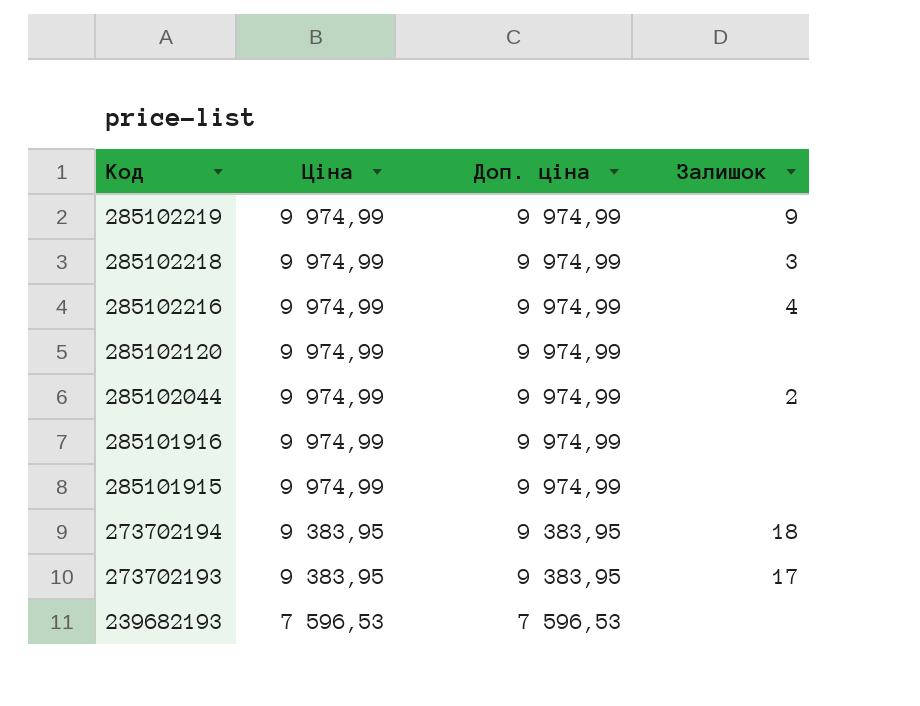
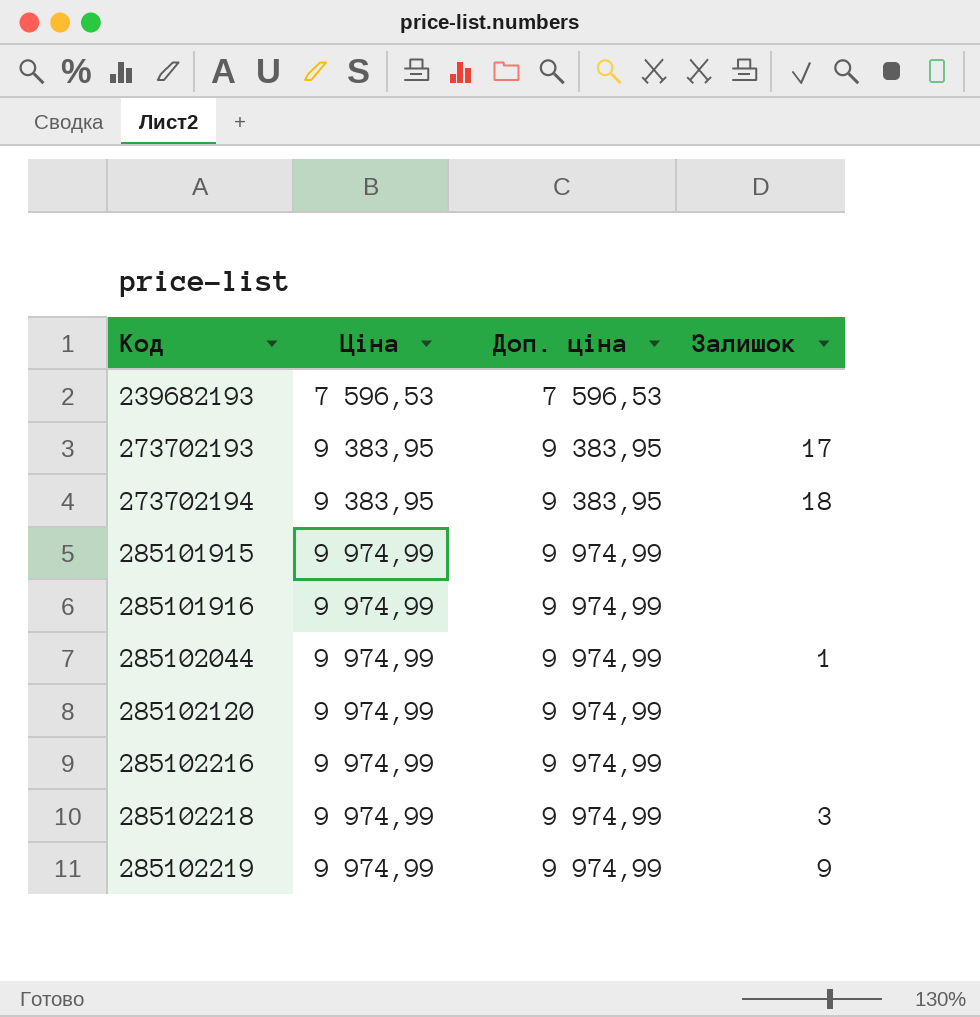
row order: Код descending -> Код ascending
285102044 | Залишок: 2 -> 1
285102216 | Залишок: 4 -> none

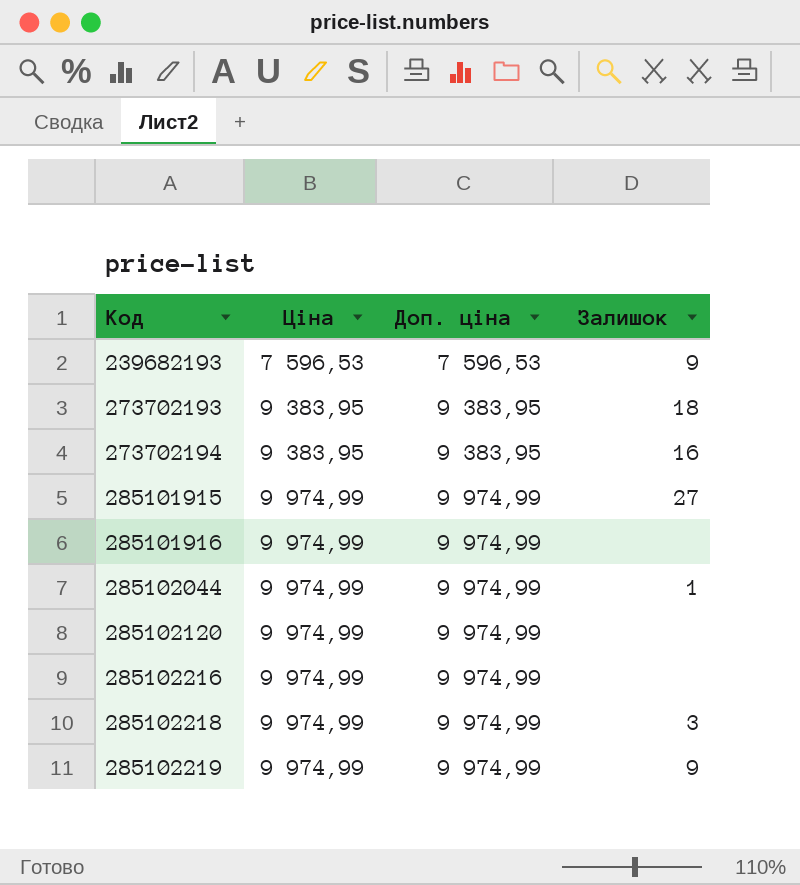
239682193 | Залишок: none -> 9
273702193 | Залишок: 17 -> 18
273702194 | Залишок: 18 -> 16
285101915 | Залишок: none -> 27

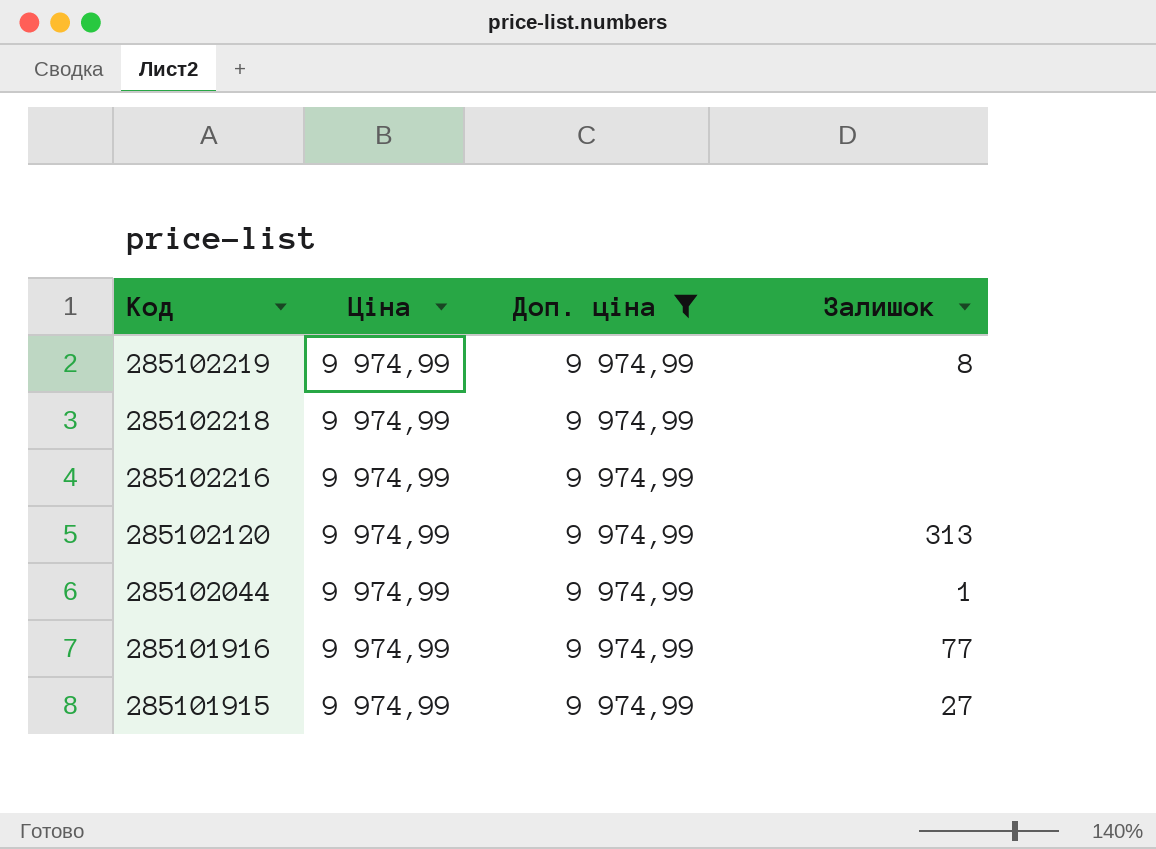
filter: none -> Доп. ціна = 9 974,99
row order: Код ascending -> Код descending
285102219 | Залишок: 9 -> 8
285102218 | Залишок: 3 -> none
285102120 | Залишок: none -> 313
285101916 | Залишок: none -> 77

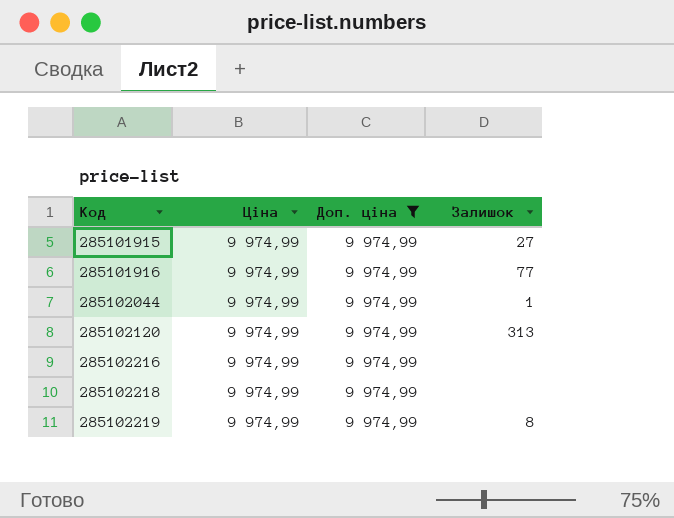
row order: Код descending -> Код ascending

